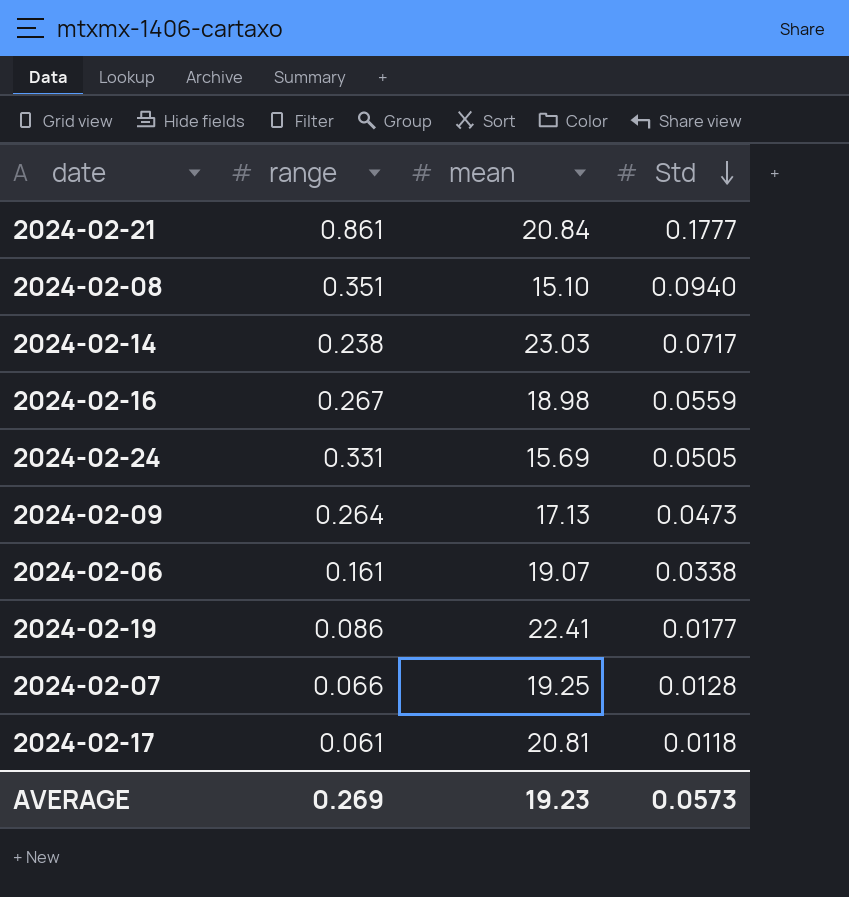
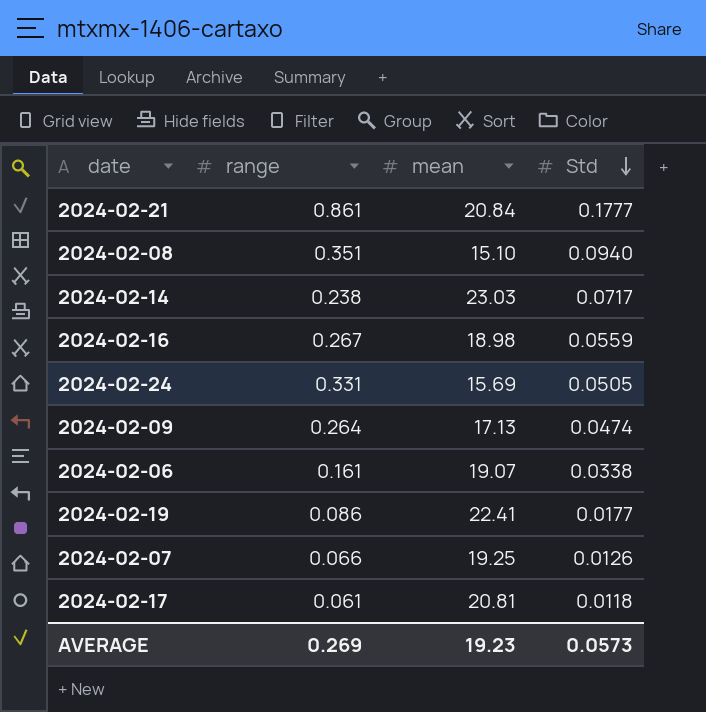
2024-02-09 | Std: 0.0473 -> 0.0474
2024-02-07 | Std: 0.0128 -> 0.0126

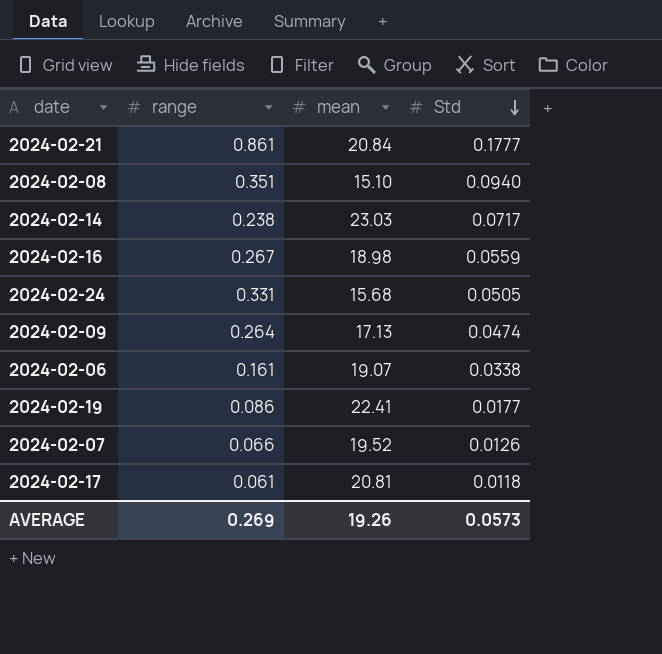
2024-02-24 | mean: 15.69 -> 15.68
2024-02-07 | mean: 19.25 -> 19.52
AVERAGE | mean: 19.23 -> 19.26

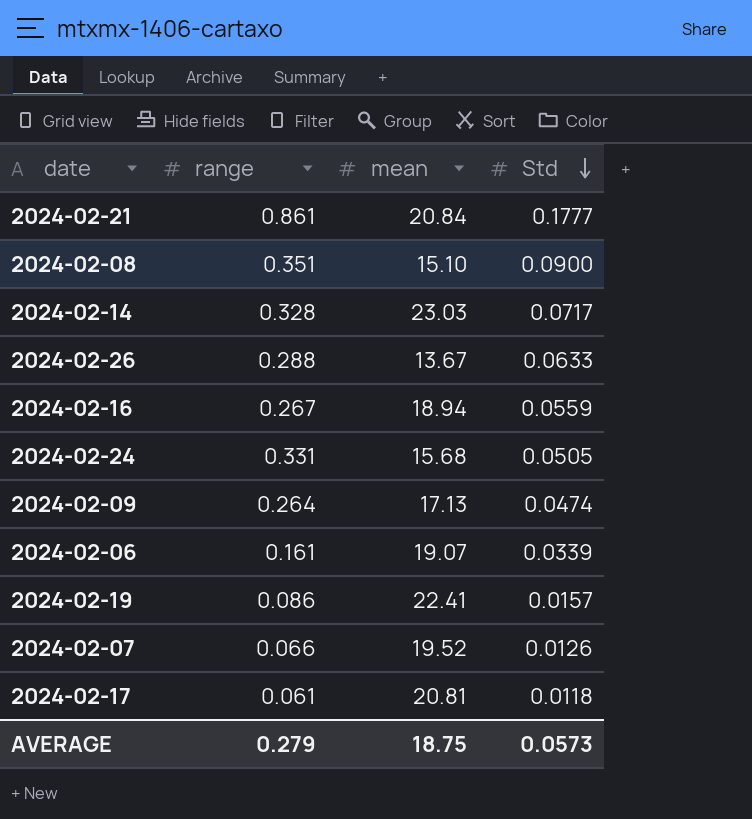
2024-02-08 | Std: 0.0940 -> 0.0900
2024-02-14 | range: 0.238 -> 0.328
row 2024-02-26: none -> 0.288 | 13.67 | 0.0633
2024-02-16 | mean: 18.98 -> 18.94
2024-02-06 | Std: 0.0338 -> 0.0339
2024-02-19 | Std: 0.0177 -> 0.0157
AVERAGE | range: 0.269 -> 0.279
AVERAGE | mean: 19.26 -> 18.75

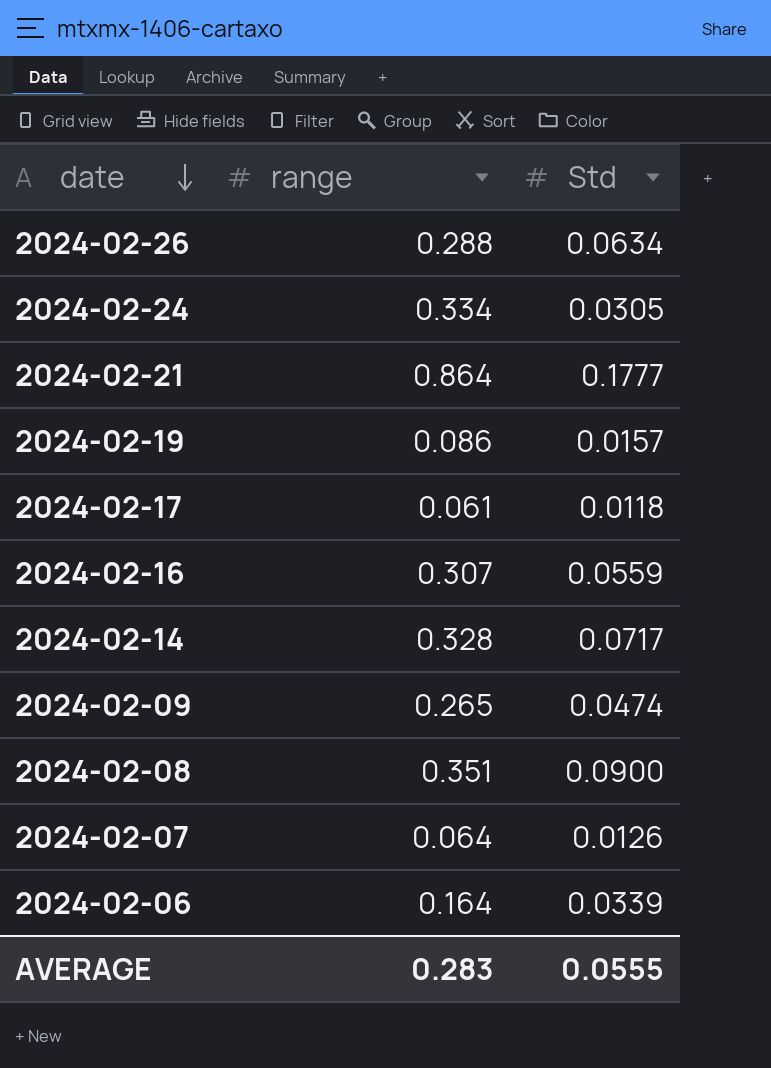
row order: Std descending -> date descending
column mean | position: 3 -> none
2024-02-26 | Std: 0.0633 -> 0.0634
2024-02-24 | range: 0.331 -> 0.334
2024-02-24 | Std: 0.0505 -> 0.0305
2024-02-21 | range: 0.861 -> 0.864
2024-02-16 | range: 0.267 -> 0.307
2024-02-09 | range: 0.264 -> 0.265
2024-02-07 | range: 0.066 -> 0.064
2024-02-06 | range: 0.161 -> 0.164
AVERAGE | range: 0.279 -> 0.283
AVERAGE | Std: 0.0573 -> 0.0555

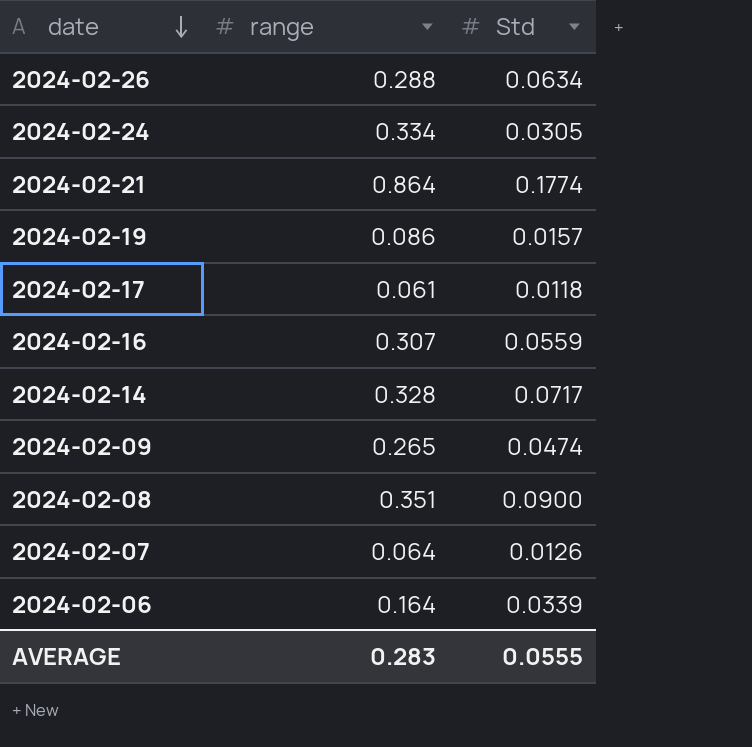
2024-02-21 | Std: 0.1777 -> 0.1774

